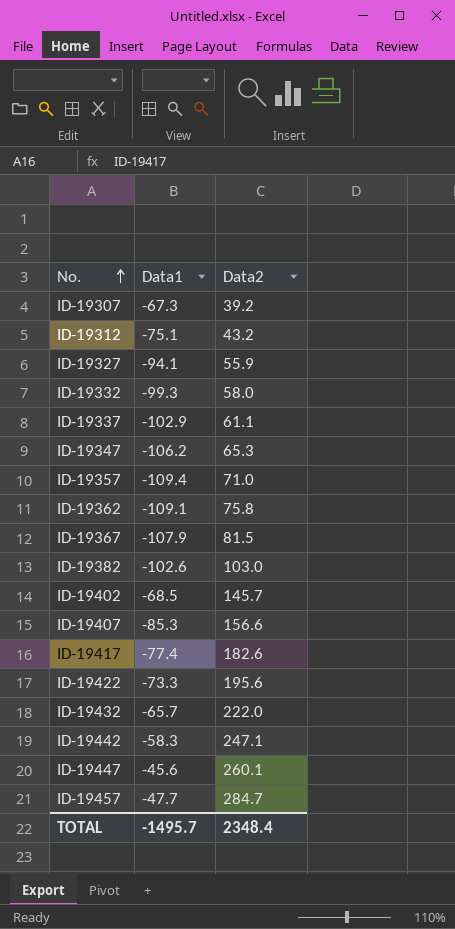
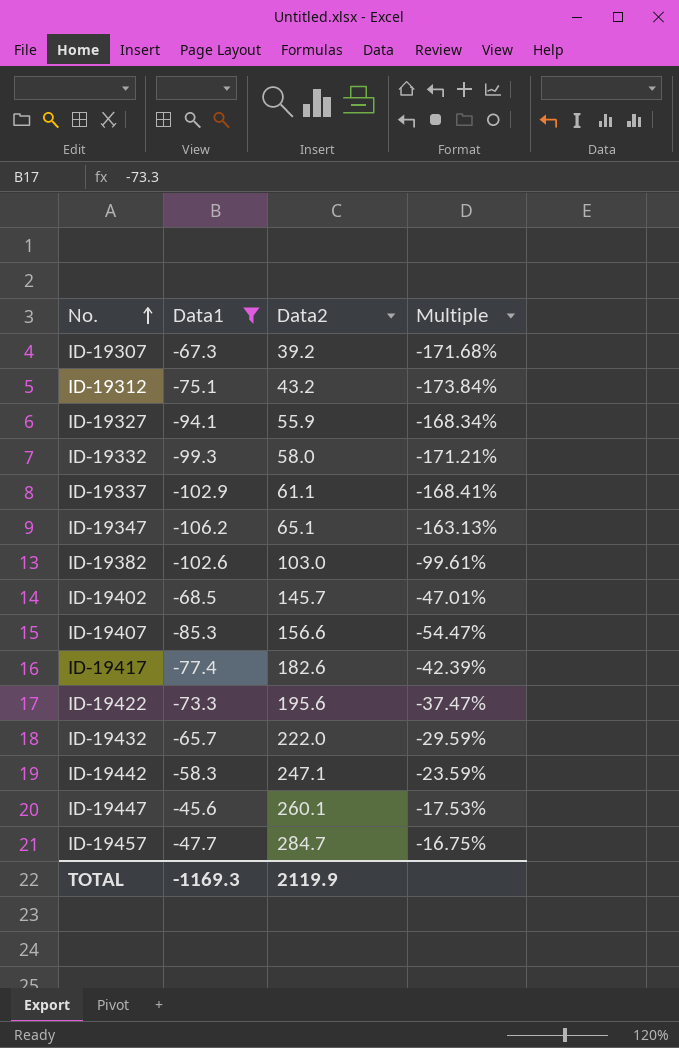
filter: none -> Data1 >= -106.2
column Multiple | formula: none -> [Data1] / [Data2]
ID-19347 | Data2: 65.3 -> 65.1
TOTAL | Data1: -1495.7 -> -1169.3
TOTAL | Data2: 2348.4 -> 2119.9

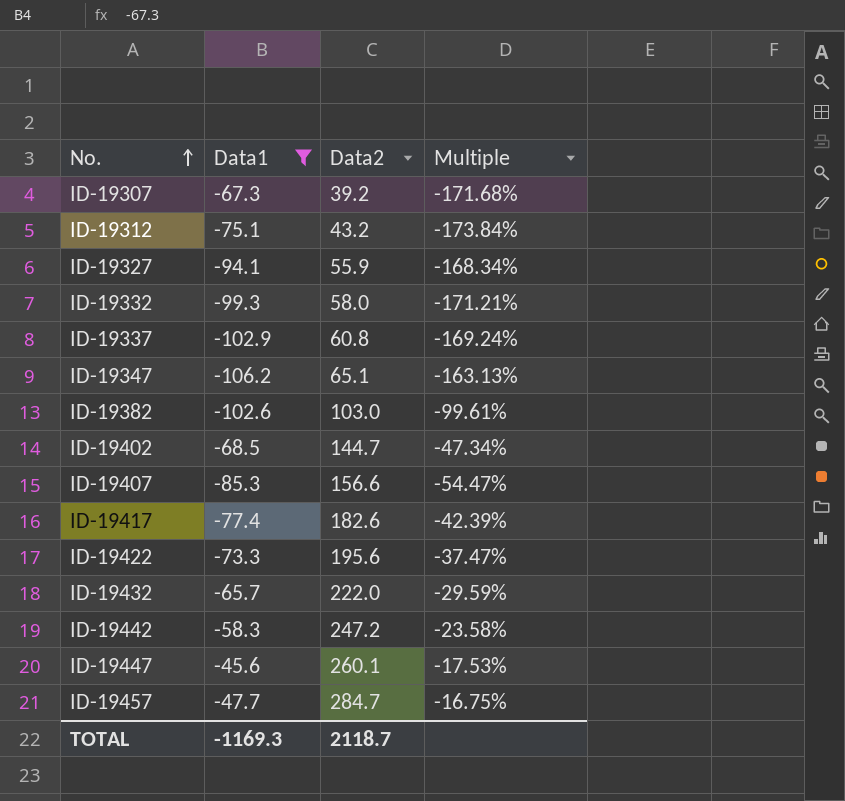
ID-19337 | Data2: 61.1 -> 60.8
ID-19337 | Multiple: -168.41% -> -169.24%
ID-19402 | Data2: 145.7 -> 144.7
ID-19402 | Multiple: -47.01% -> -47.34%
ID-19442 | Data2: 247.1 -> 247.2
ID-19442 | Multiple: -23.59% -> -23.58%
TOTAL | Data2: 2119.9 -> 2118.7

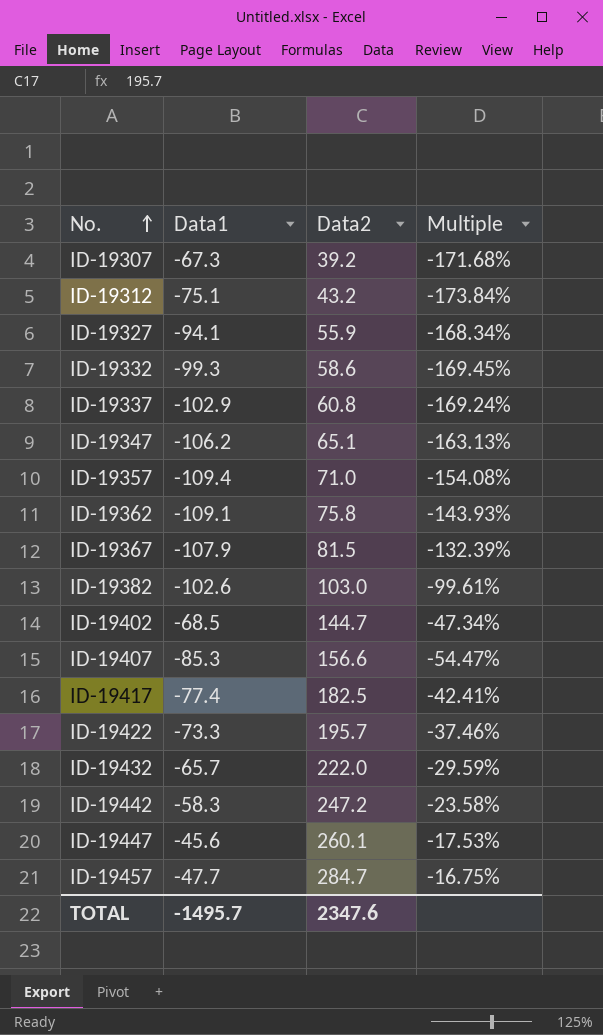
filter: Data1 >= -106.2 -> none
ID-19332 | Data2: 58.0 -> 58.6
ID-19332 | Multiple: -171.21% -> -169.45%
ID-19417 | Data2: 182.6 -> 182.5
ID-19417 | Multiple: -42.39% -> -42.41%
ID-19422 | Data2: 195.6 -> 195.7
ID-19422 | Multiple: -37.47% -> -37.46%
TOTAL | Data1: -1169.3 -> -1495.7
TOTAL | Data2: 2118.7 -> 2347.6

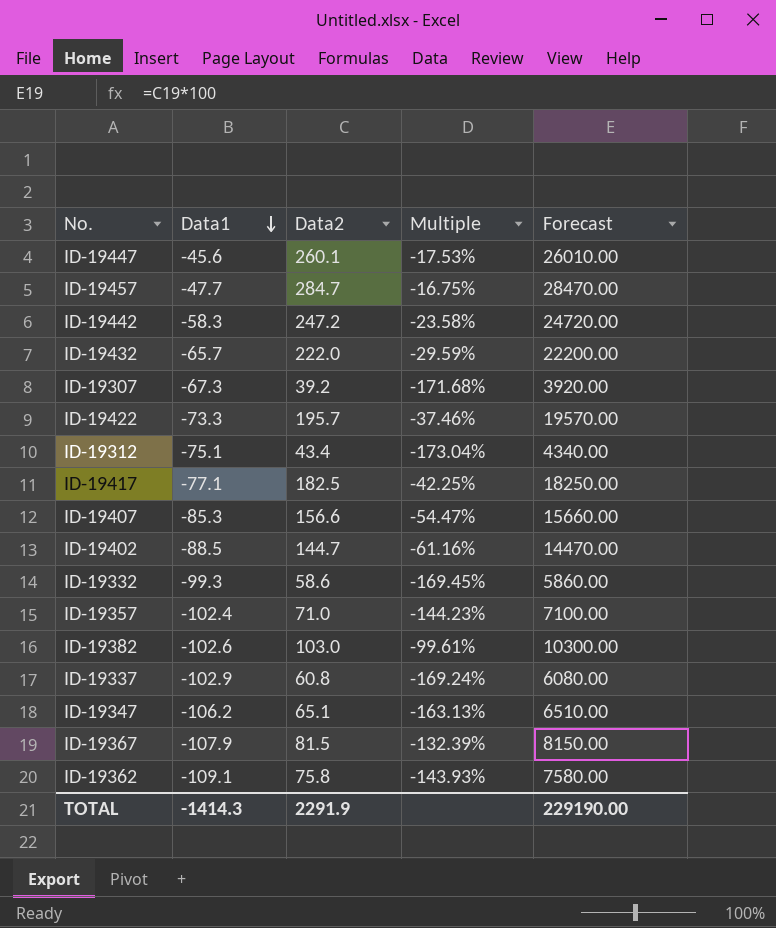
row order: No. ascending -> Data1 descending
column Forecast | formula: none -> [Data2] * 100
row ID-19327: -94.1 | 55.9 | -168.34% -> none
ID-19312 | Data2: 43.2 -> 43.4
ID-19312 | Multiple: -173.84% -> -173.04%
ID-19417 | Data1: -77.4 -> -77.1
ID-19417 | Multiple: -42.41% -> -42.25%
ID-19402 | Data1: -68.5 -> -88.5
ID-19402 | Multiple: -47.34% -> -61.16%
ID-19357 | Data1: -109.4 -> -102.4
ID-19357 | Multiple: -154.08% -> -144.23%
TOTAL | Data1: -1495.7 -> -1414.3
TOTAL | Data2: 2347.6 -> 2291.9

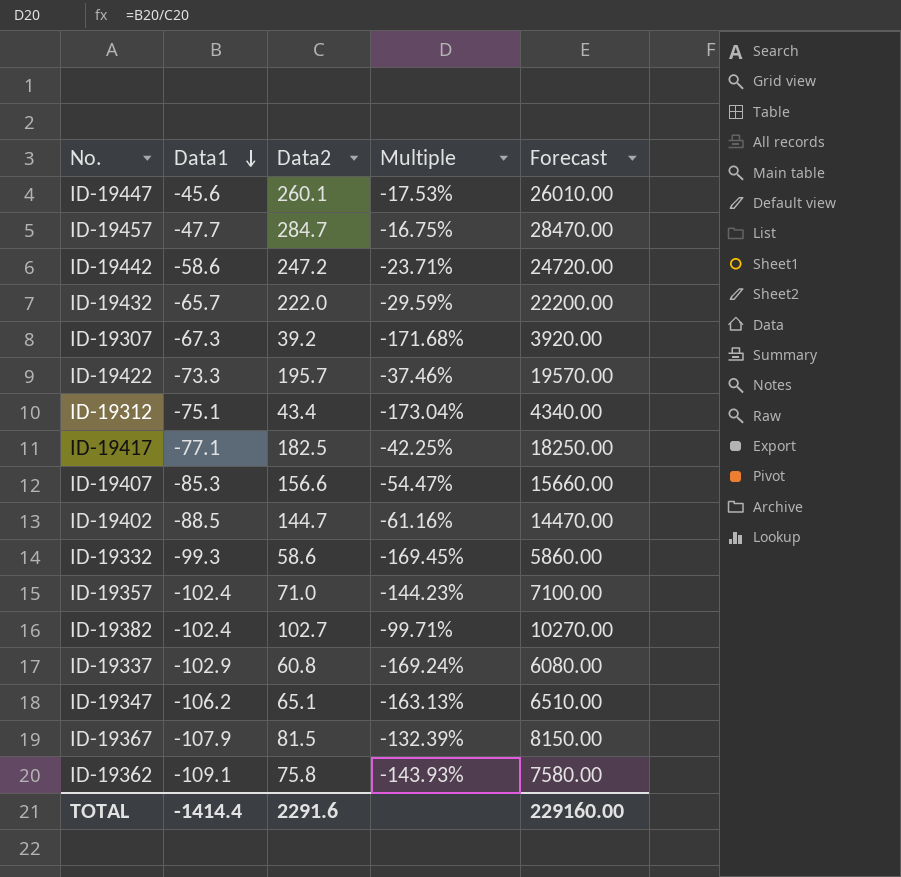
ID-19442 | Data1: -58.3 -> -58.6
ID-19442 | Multiple: -23.58% -> -23.71%
ID-19382 | Data1: -102.6 -> -102.4
ID-19382 | Data2: 103.0 -> 102.7
ID-19382 | Multiple: -99.61% -> -99.71%
ID-19382 | Forecast: 10300.00 -> 10270.00
TOTAL | Data1: -1414.3 -> -1414.4
TOTAL | Data2: 2291.9 -> 2291.6
TOTAL | Forecast: 229190.00 -> 229160.00

